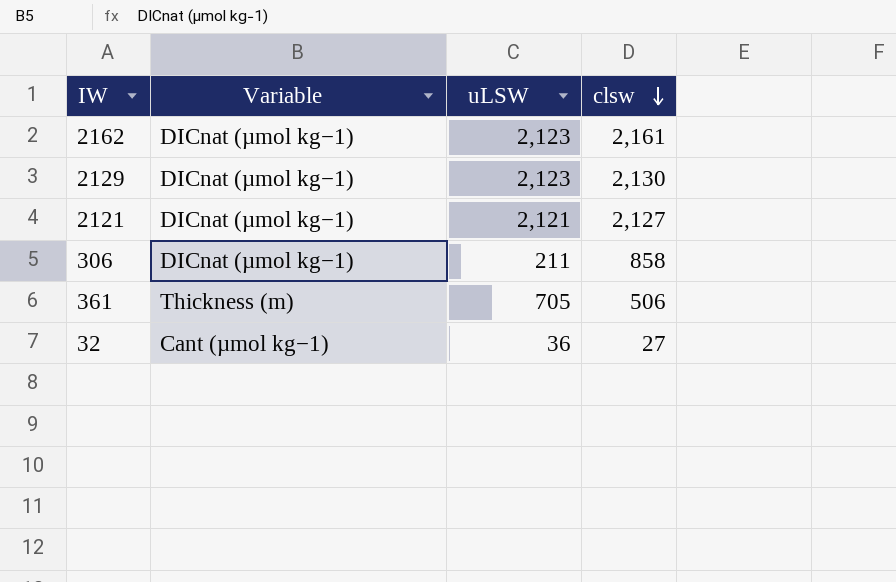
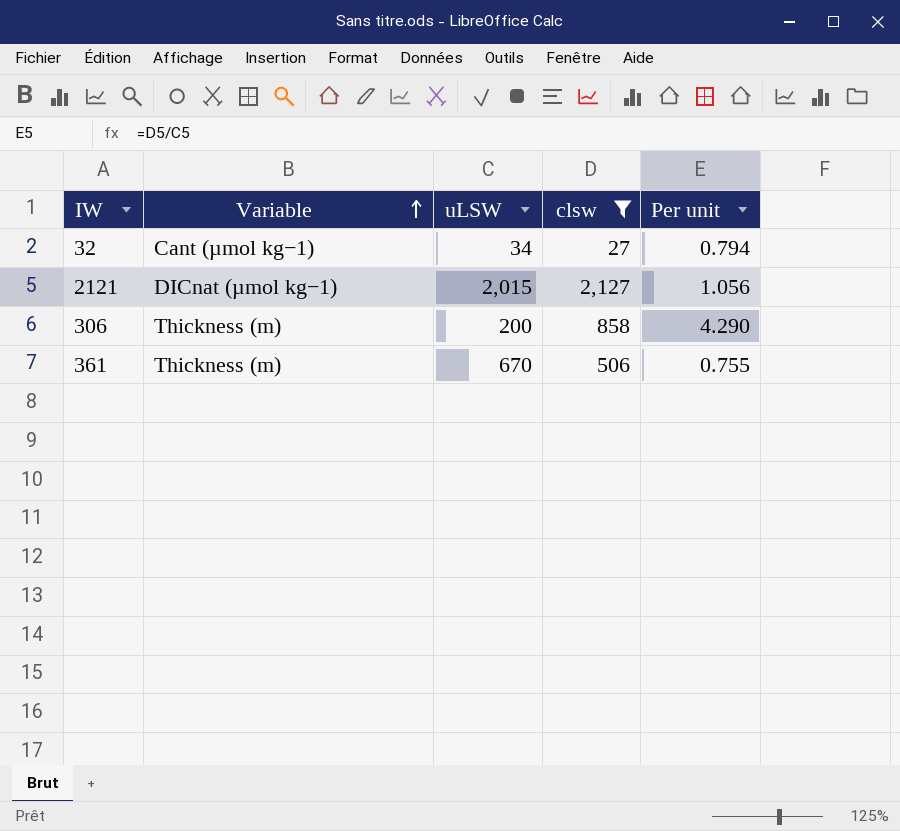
filter: none -> clsw <= 2,127
row order: clsw descending -> Variable ascending
column Per unit | formula: none -> [clsw] / [uLSW]
32 | uLSW: 36 -> 34
2121 | uLSW: 2,121 -> 2,015
306 | Variable: DICnat (µmol kg−1) -> Thickness (m)
306 | uLSW: 211 -> 200
361 | uLSW: 705 -> 670

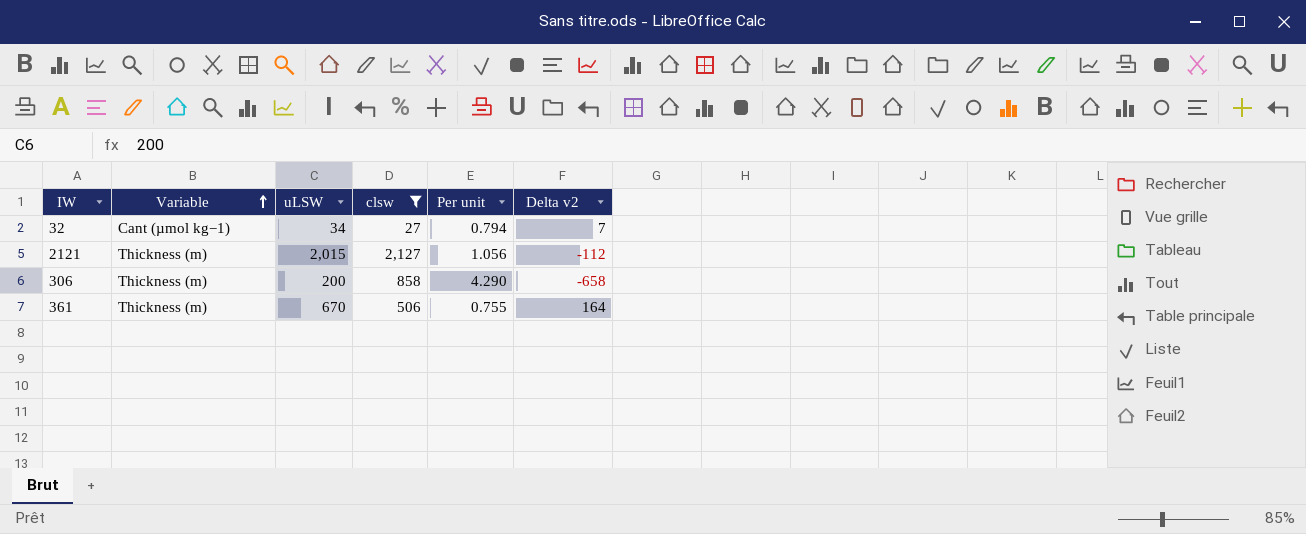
column Delta v2 | formula: none -> [uLSW] - [clsw]
2121 | Variable: DICnat (µmol kg−1) -> Thickness (m)

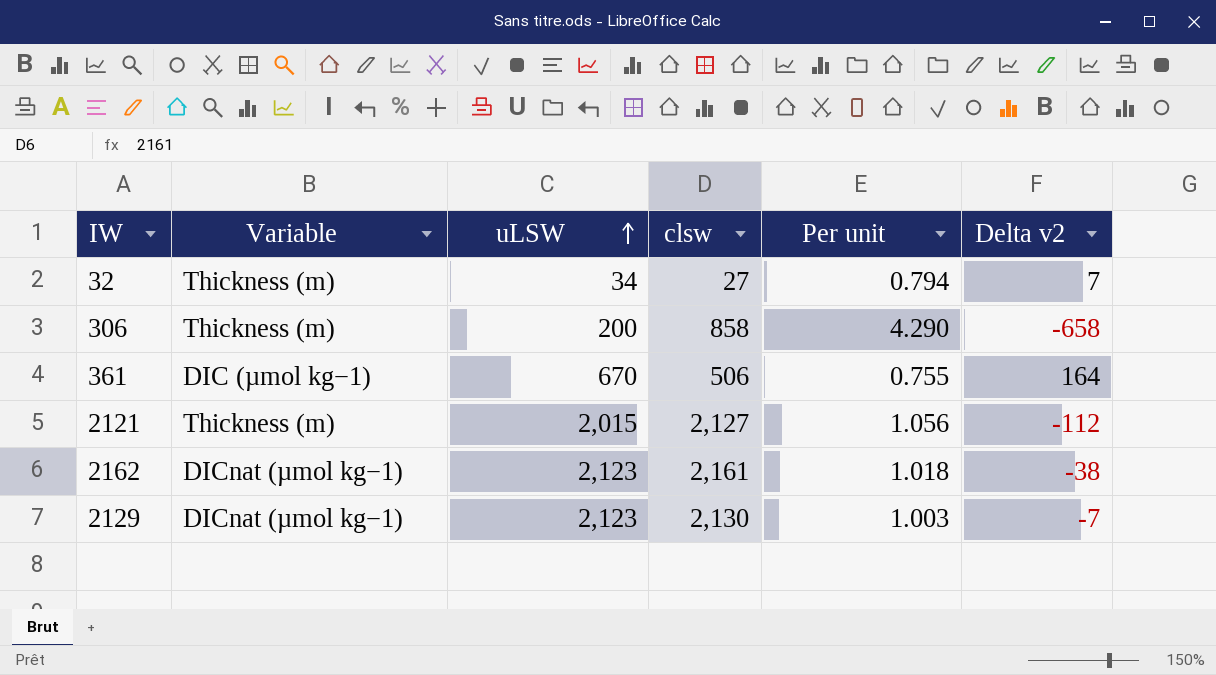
filter: clsw <= 2,127 -> none
row order: Variable ascending -> uLSW ascending
32 | Variable: Cant (µmol kg−1) -> Thickness (m)
361 | Variable: Thickness (m) -> DIC (µmol kg−1)

